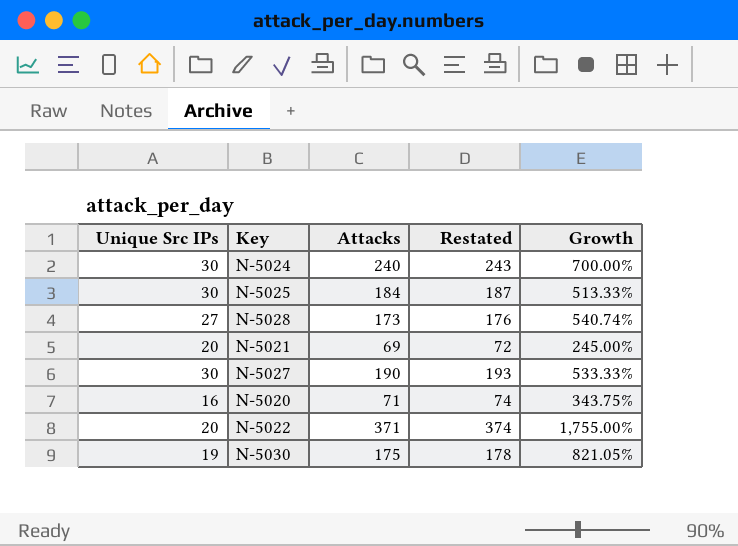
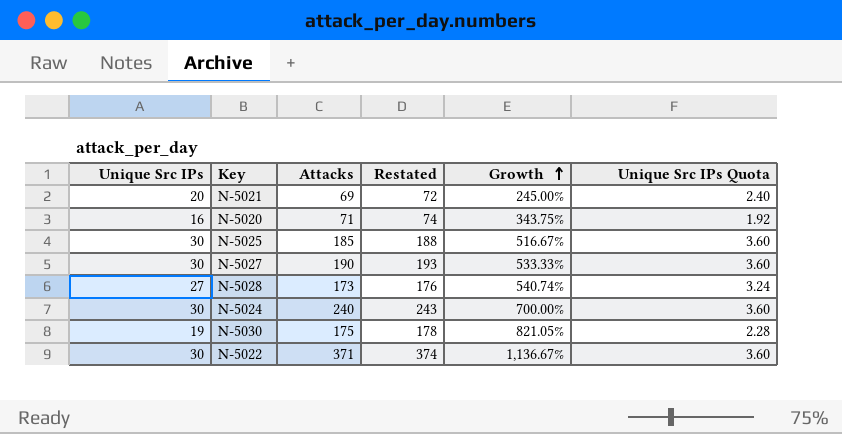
row order: none -> Growth ascending
column Unique Src IPs Quota | formula: none -> [Unique Src IPs] * 0.12
N-5025 | Attacks: 184 -> 185
N-5025 | Restated: 187 -> 188
N-5025 | Growth: 513.33% -> 516.67%
N-5022 | Unique Src IPs: 20 -> 30
N-5022 | Growth: 1,755.00% -> 1,136.67%

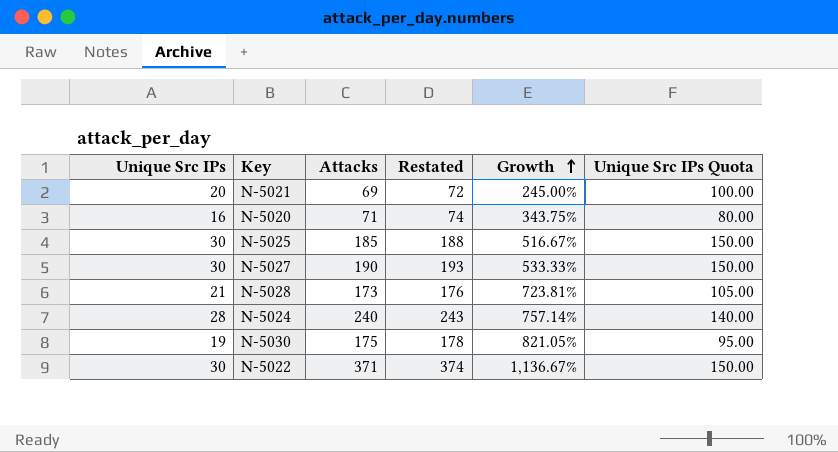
column Unique Src IPs Quota | formula: [Unique Src IPs] * 0.12 -> [Unique Src IPs] * 5
N-5028 | Unique Src IPs: 27 -> 21
N-5028 | Growth: 540.74% -> 723.81%
N-5024 | Unique Src IPs: 30 -> 28
N-5024 | Growth: 700.00% -> 757.14%

